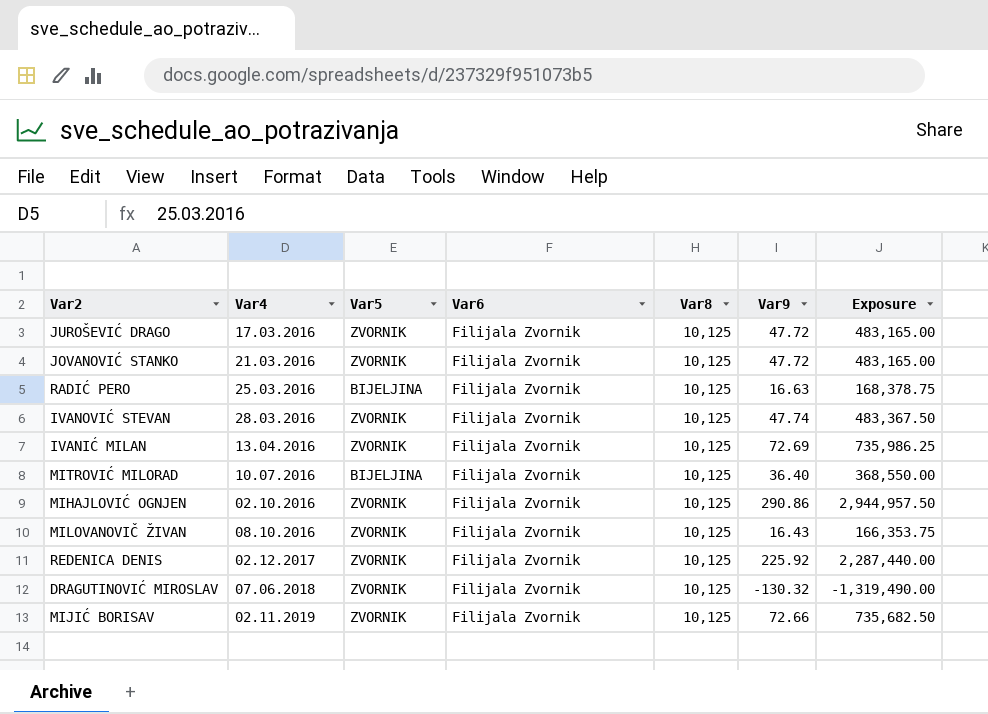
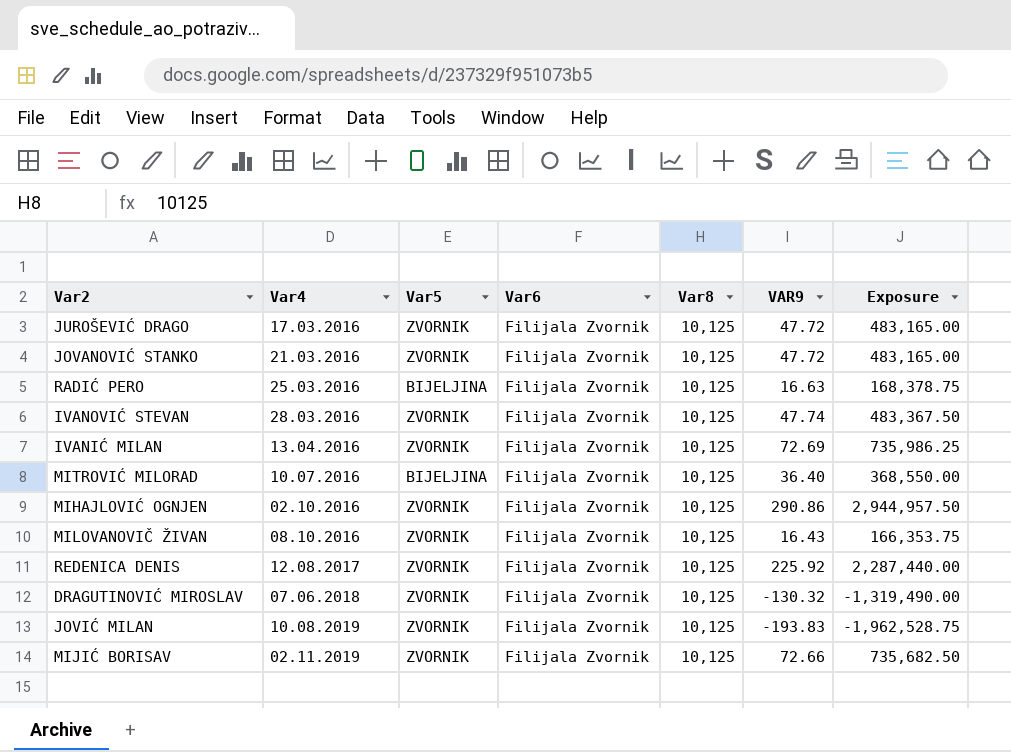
column name: Var9 -> VAR9
REDENICA DENIS | Var4: 02.12.2017 -> 12.08.2017
row JOVIĆ MILAN: none -> 10.08.2019 | ZVORNIK | Filijala Zvornik | 10,125 | -193.83 | -1,962,528.75

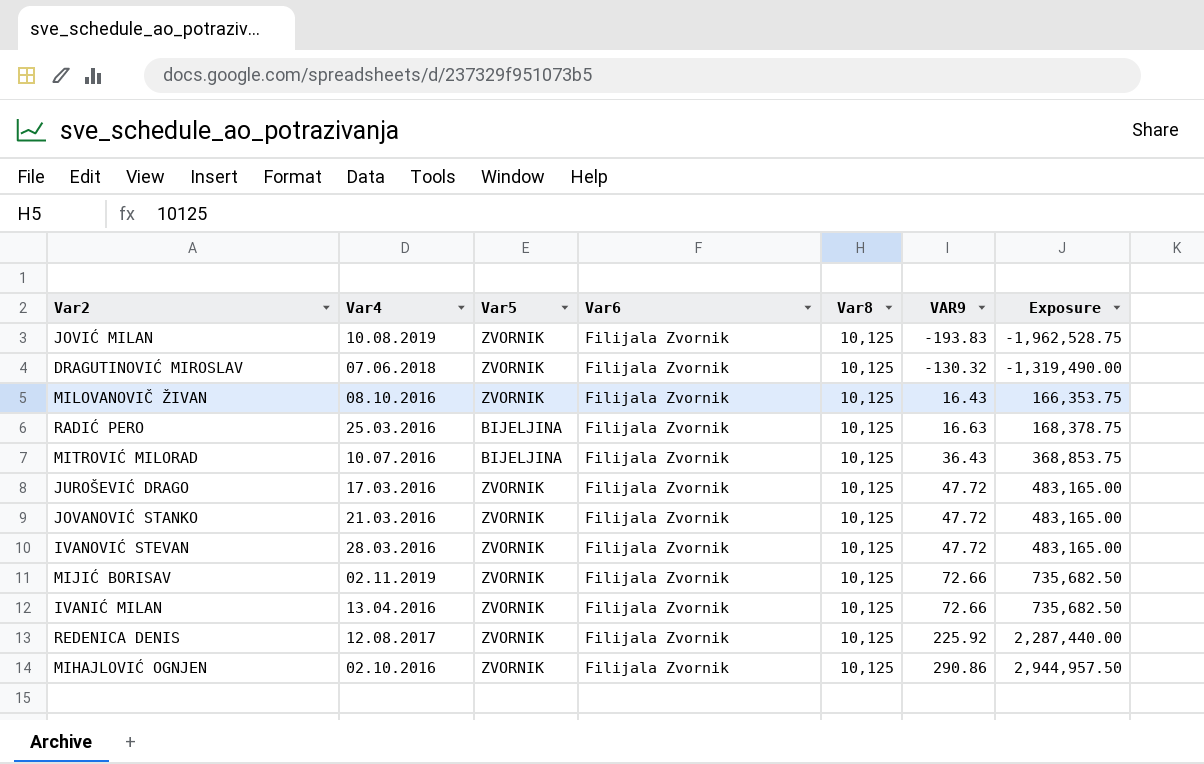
row order: Var4 ascending -> VAR9 ascending
MITROVIĆ MILORAD | VAR9: 36.40 -> 36.43
MITROVIĆ MILORAD | Exposure: 368,550.00 -> 368,853.75
IVANOVIĆ STEVAN | VAR9: 47.74 -> 47.72
IVANOVIĆ STEVAN | Exposure: 483,367.50 -> 483,165.00
IVANIĆ MILAN | VAR9: 72.69 -> 72.66
IVANIĆ MILAN | Exposure: 735,986.25 -> 735,682.50

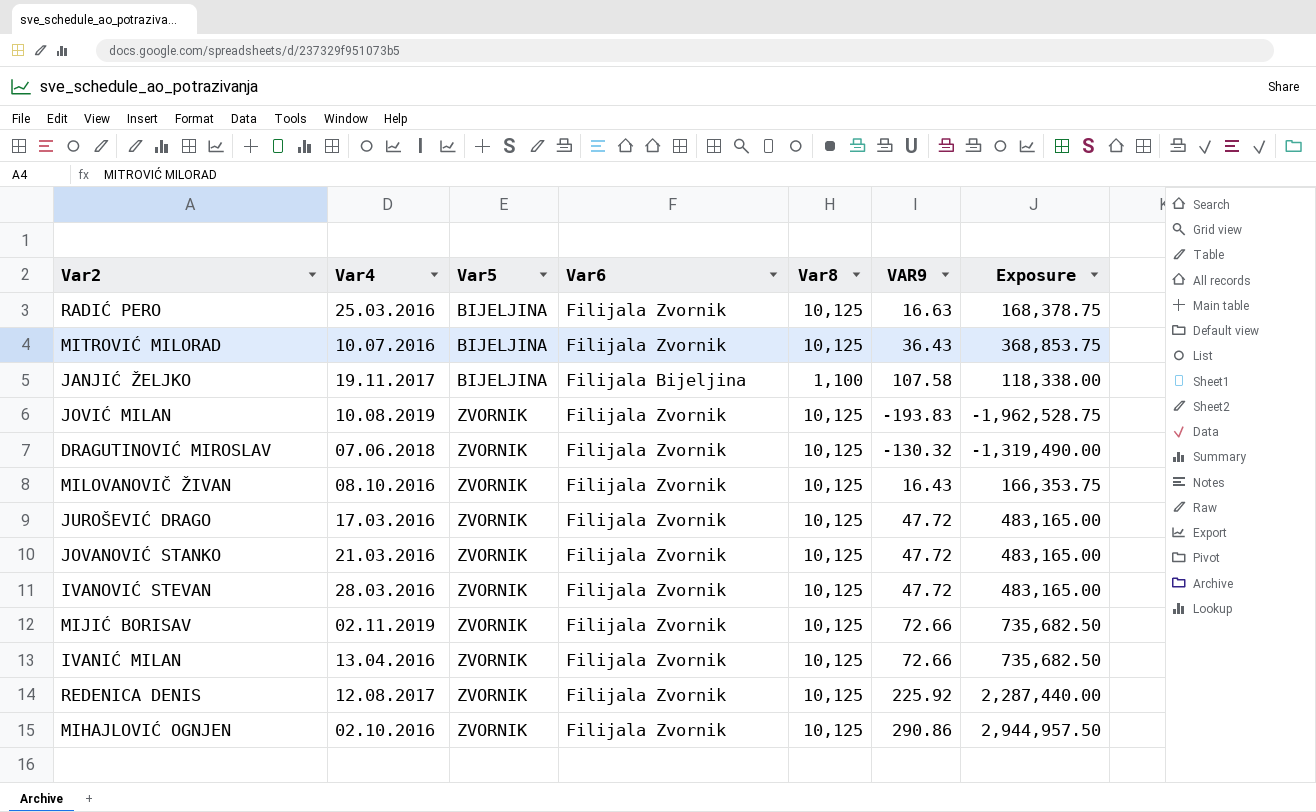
row order: VAR9 ascending -> Var5 ascending
row JANJIĆ ŽELJKO: none -> 19.11.2017 | BIJELJINA | Filijala Bijeljina | 1,100 | 107.58 | 118,338.00

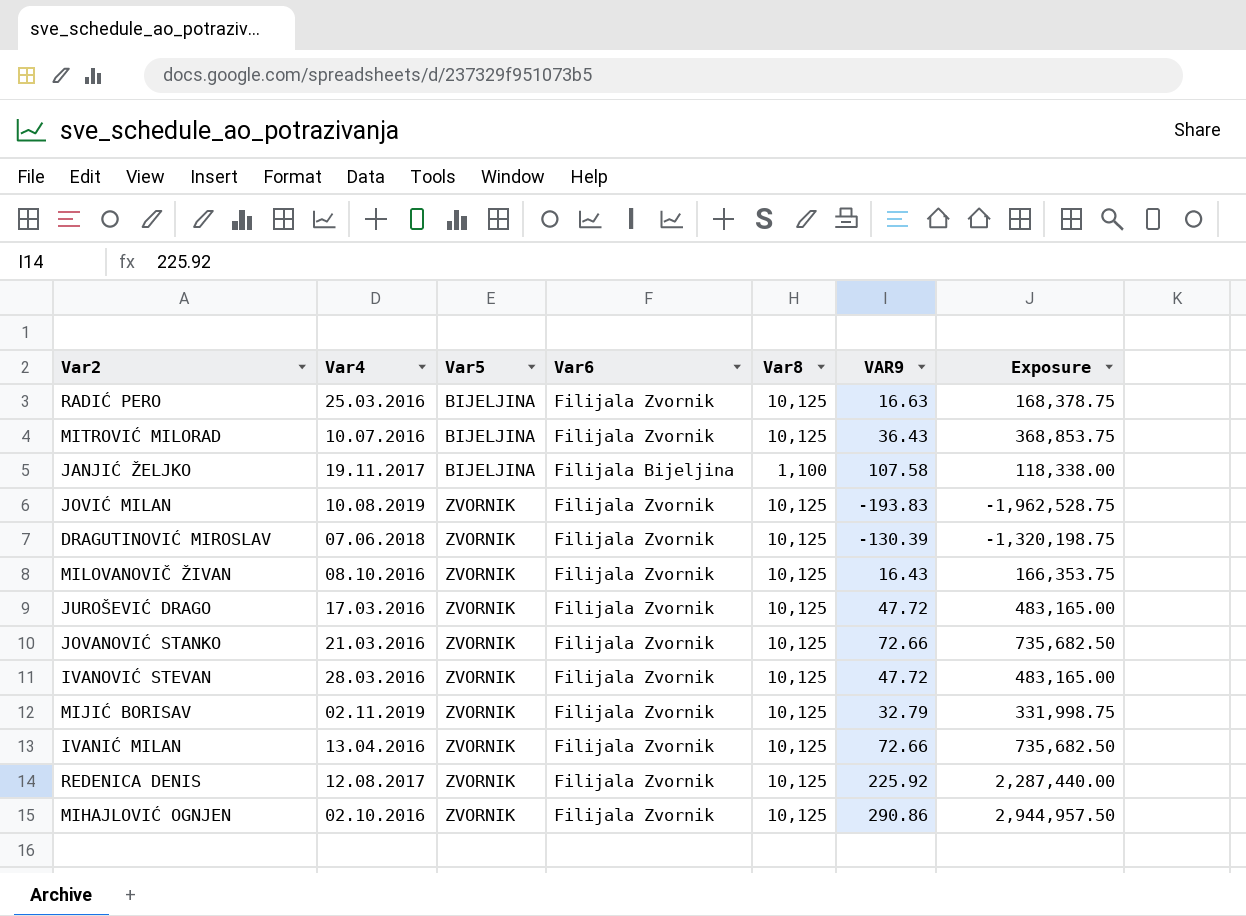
DRAGUTINOVIĆ MIROSLAV | VAR9: -130.32 -> -130.39
DRAGUTINOVIĆ MIROSLAV | Exposure: -1,319,490.00 -> -1,320,198.75
JOVANOVIĆ STANKO | VAR9: 47.72 -> 72.66
JOVANOVIĆ STANKO | Exposure: 483,165.00 -> 735,682.50
MIJIĆ BORISAV | VAR9: 72.66 -> 32.79
MIJIĆ BORISAV | Exposure: 735,682.50 -> 331,998.75

